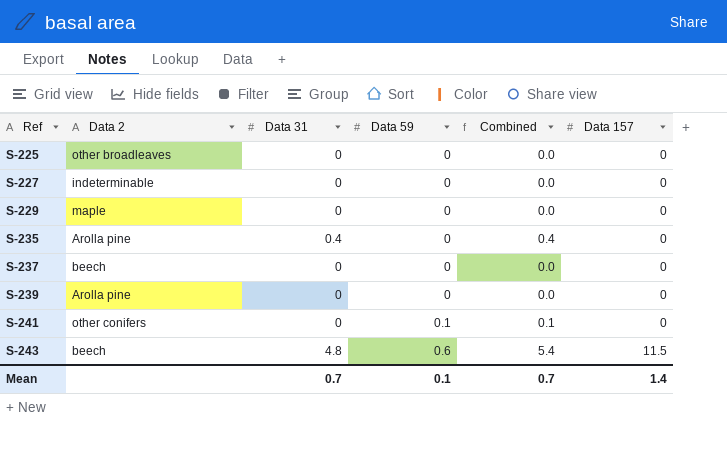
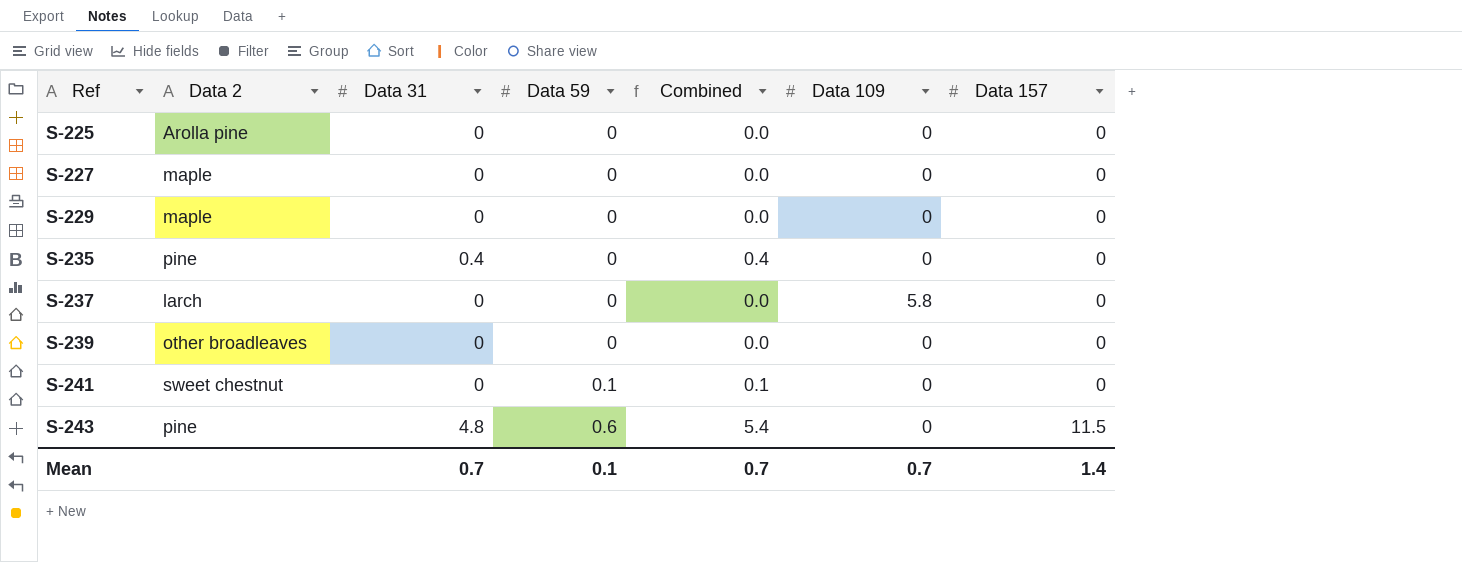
column Data 109 | position: none -> 6
S-225 | Data 2: other broadleaves -> Arolla pine
S-227 | Data 2: indeterminable -> maple
S-235 | Data 2: Arolla pine -> pine
S-237 | Data 2: beech -> larch
S-239 | Data 2: Arolla pine -> other broadleaves
S-241 | Data 2: other conifers -> sweet chestnut
S-243 | Data 2: beech -> pine

